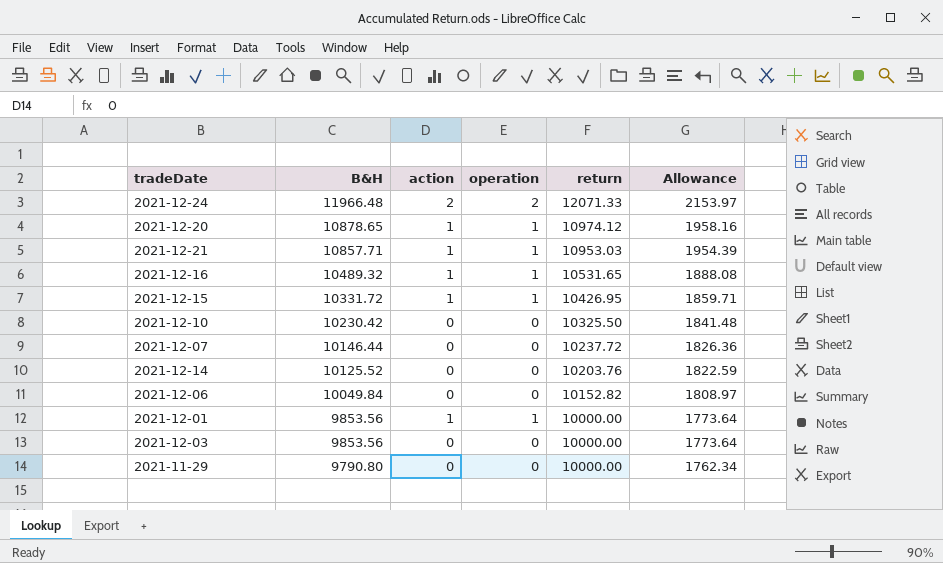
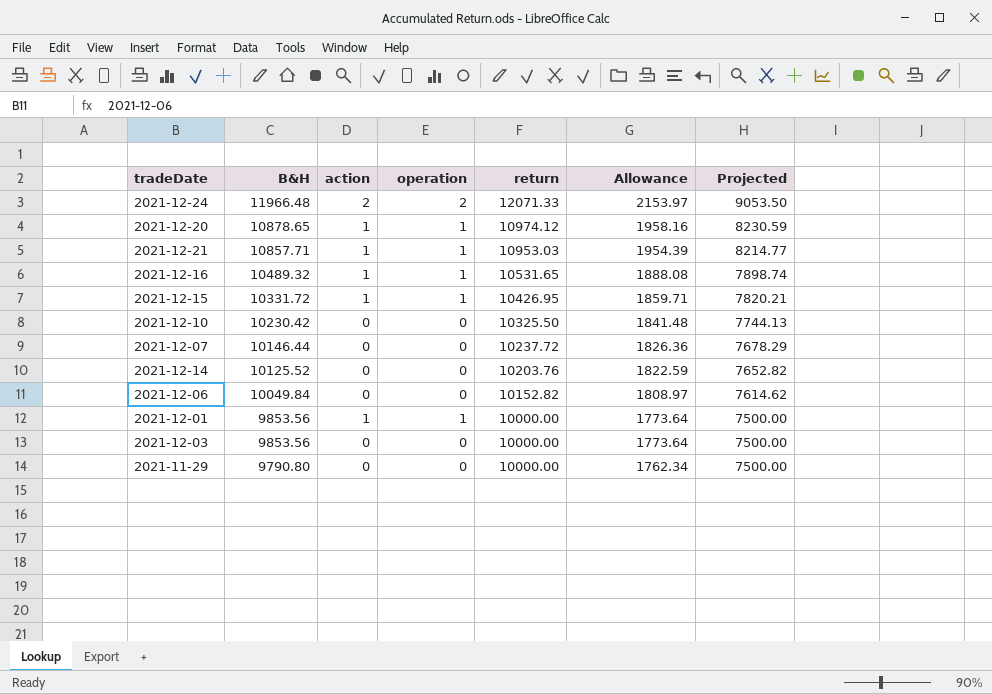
column Projected | formula: none -> [return] * 0.75

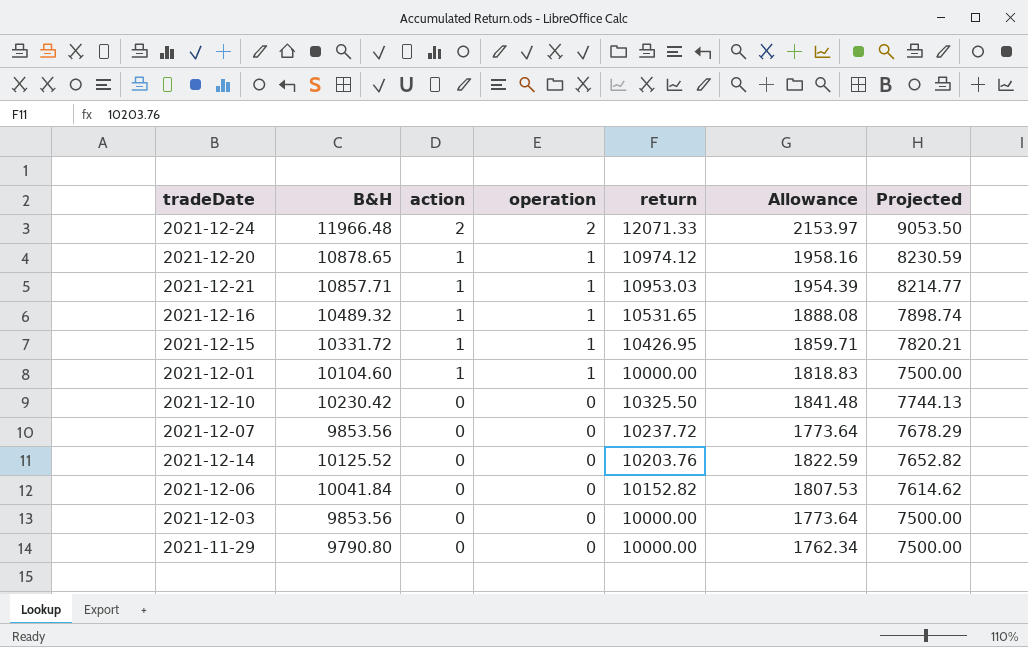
row order: B&H descending -> action descending
2021-12-01 | B&H: 9853.56 -> 10104.60
2021-12-01 | Allowance: 1773.64 -> 1818.83
2021-12-07 | B&H: 10146.44 -> 9853.56
2021-12-07 | Allowance: 1826.36 -> 1773.64
2021-12-06 | B&H: 10049.84 -> 10041.84
2021-12-06 | Allowance: 1808.97 -> 1807.53

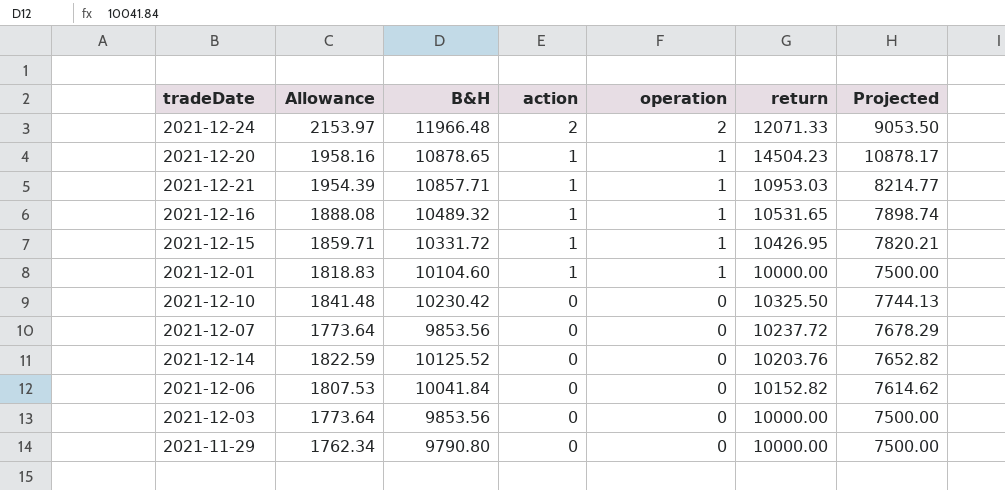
column Allowance | position: 6 -> 2
2021-12-20 | return: 10974.12 -> 14504.23
2021-12-20 | Projected: 8230.59 -> 10878.17

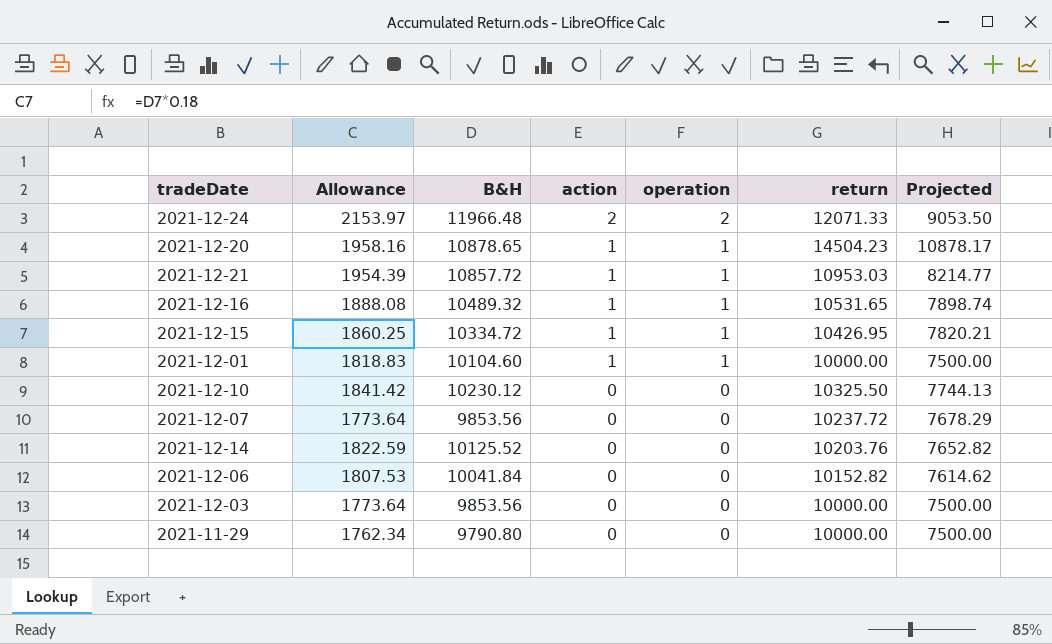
2021-12-21 | B&H: 10857.71 -> 10857.72
2021-12-15 | Allowance: 1859.71 -> 1860.25
2021-12-15 | B&H: 10331.72 -> 10334.72
2021-12-10 | Allowance: 1841.48 -> 1841.42
2021-12-10 | B&H: 10230.42 -> 10230.12

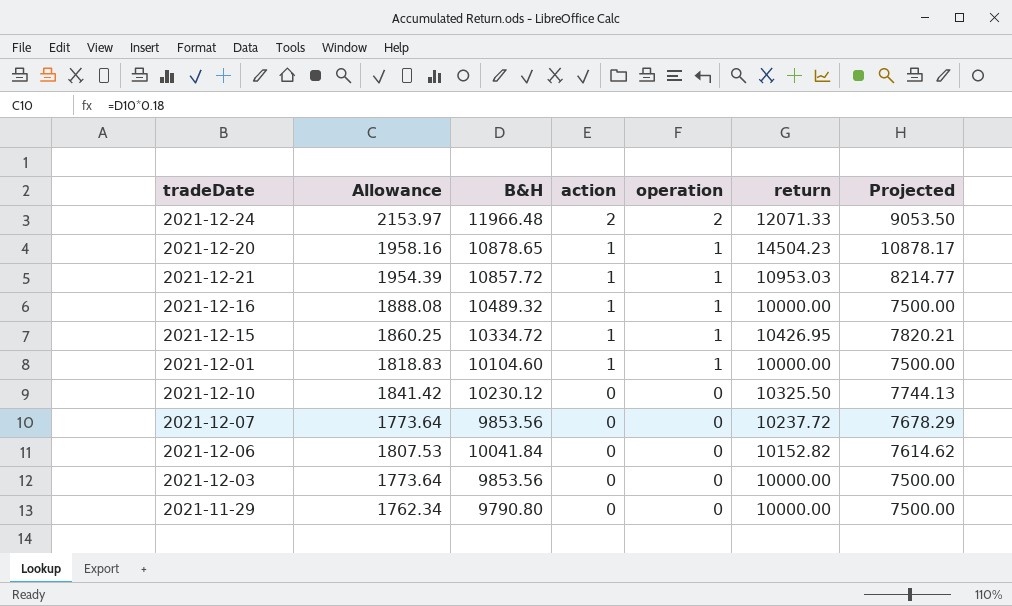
row 2021-12-14: 1822.59 | 10125.52 | 0 | 0 | 10203.76 | 7652.82 -> none
2021-12-16 | return: 10531.65 -> 10000.00
2021-12-16 | Projected: 7898.74 -> 7500.00

